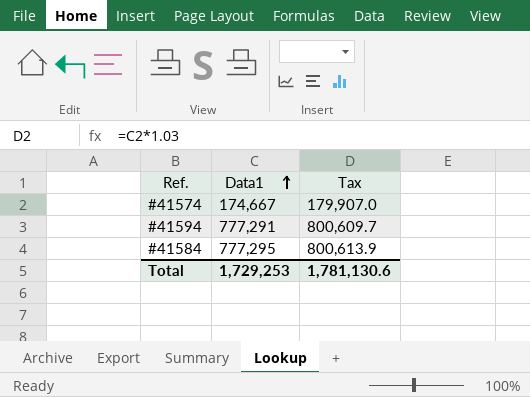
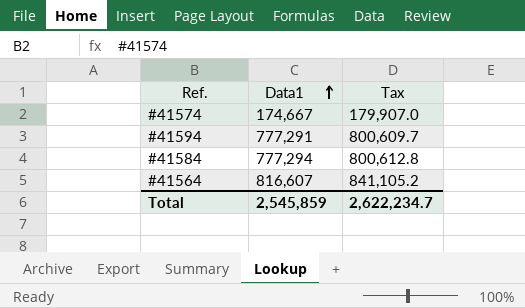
#41584 | Data1: 777,295 -> 777,294
#41584 | Tax: 800,613.9 -> 800,612.8
row #41564: none -> 816,607 | 841,105.2
Total | Data1: 1,729,253 -> 2,545,859
Total | Tax: 1,781,130.6 -> 2,622,234.7

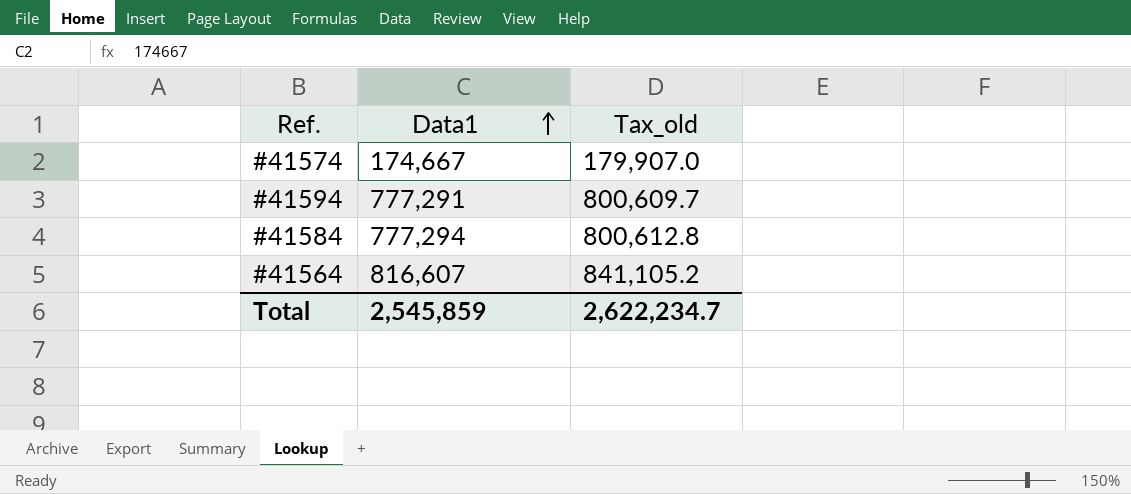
column name: Tax -> Tax_old

